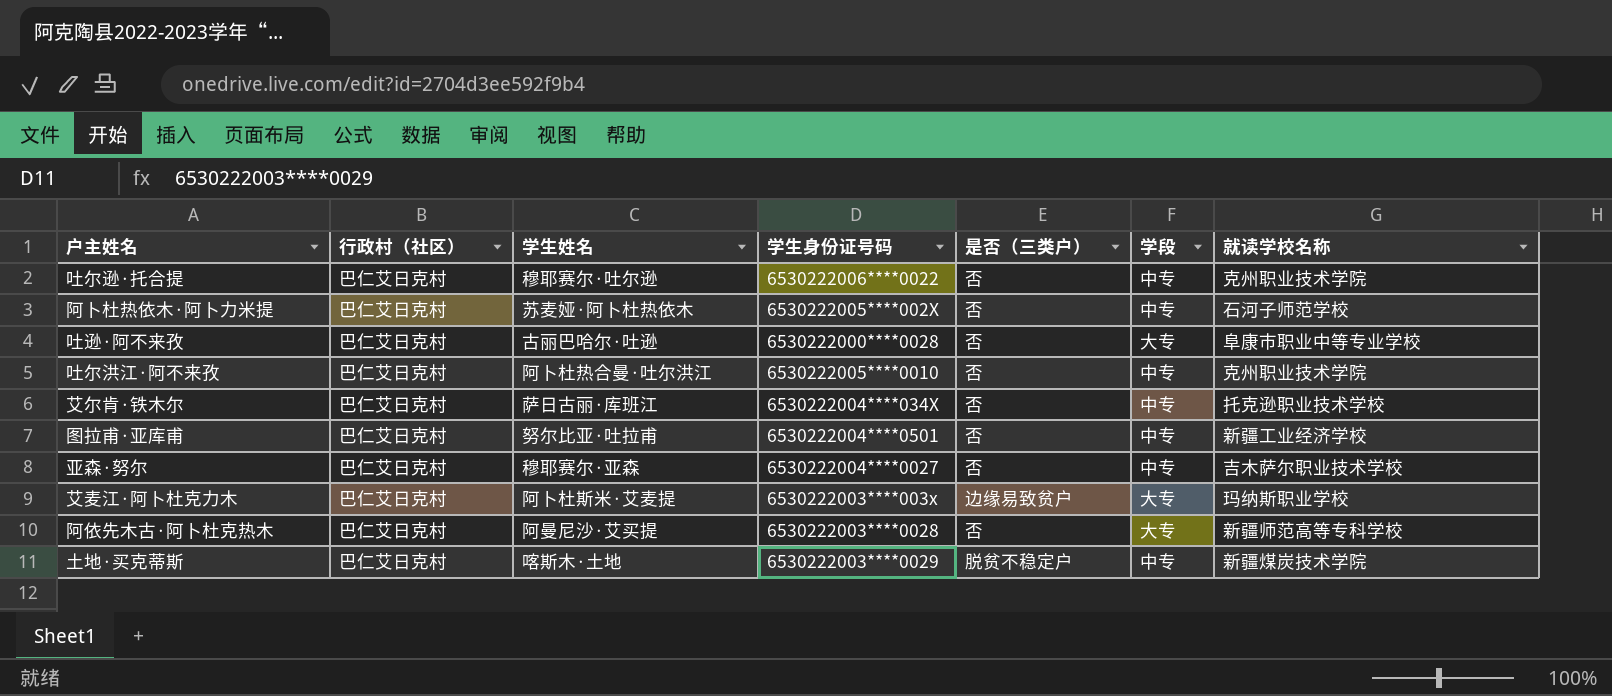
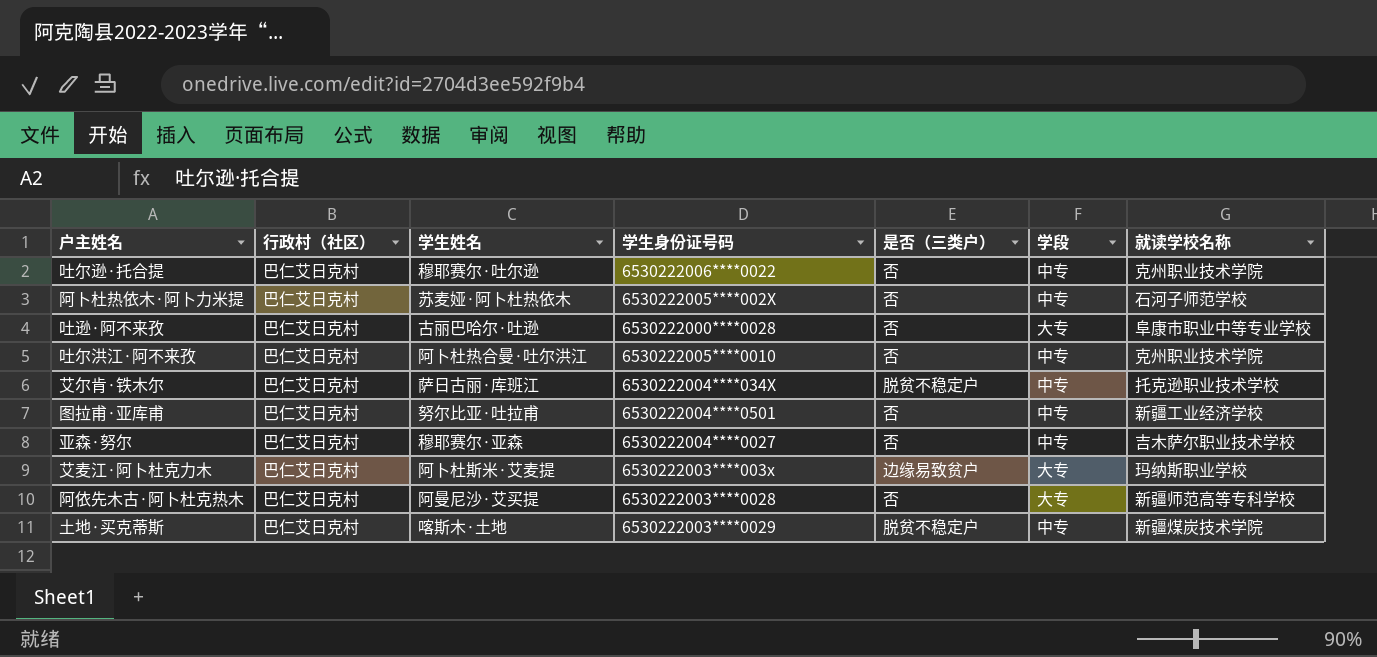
艾尔肯·铁木尔 | 是否（三类户）: 否 -> 脱贫不稳定户

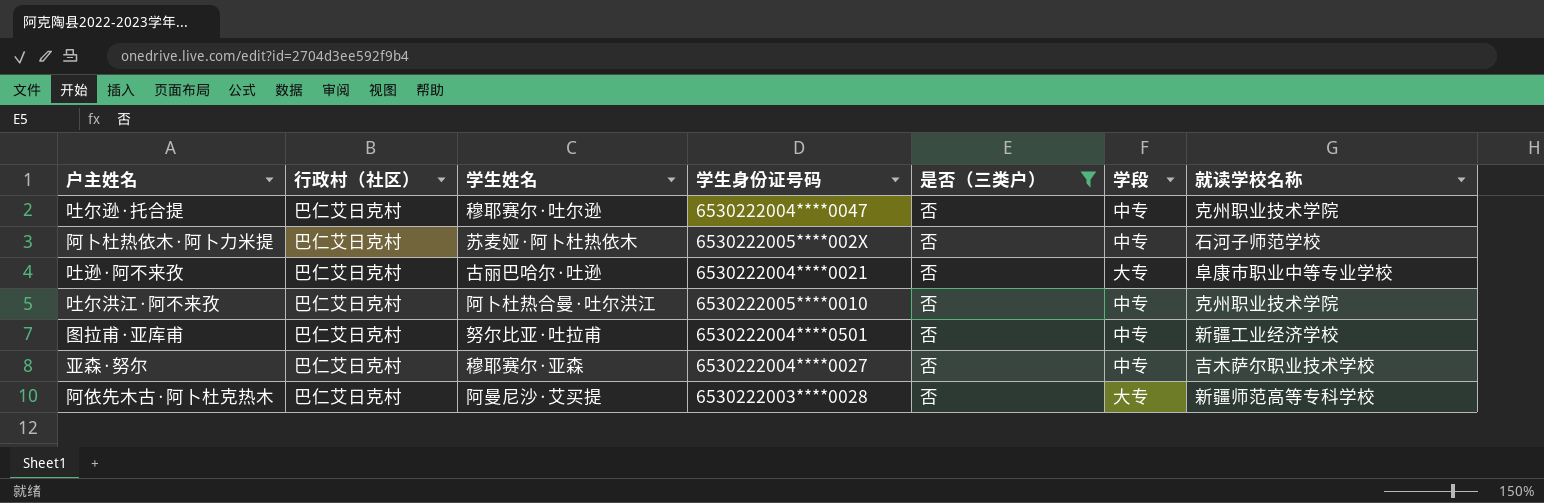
filter: none -> 是否（三类户） = 否
吐尔逊·托合提 | 学生身份证号码: 6530222006****0022 -> 6530222004****0047
吐逊·阿不来孜 | 学生身份证号码: 6530222000****0028 -> 6530222004****0021

